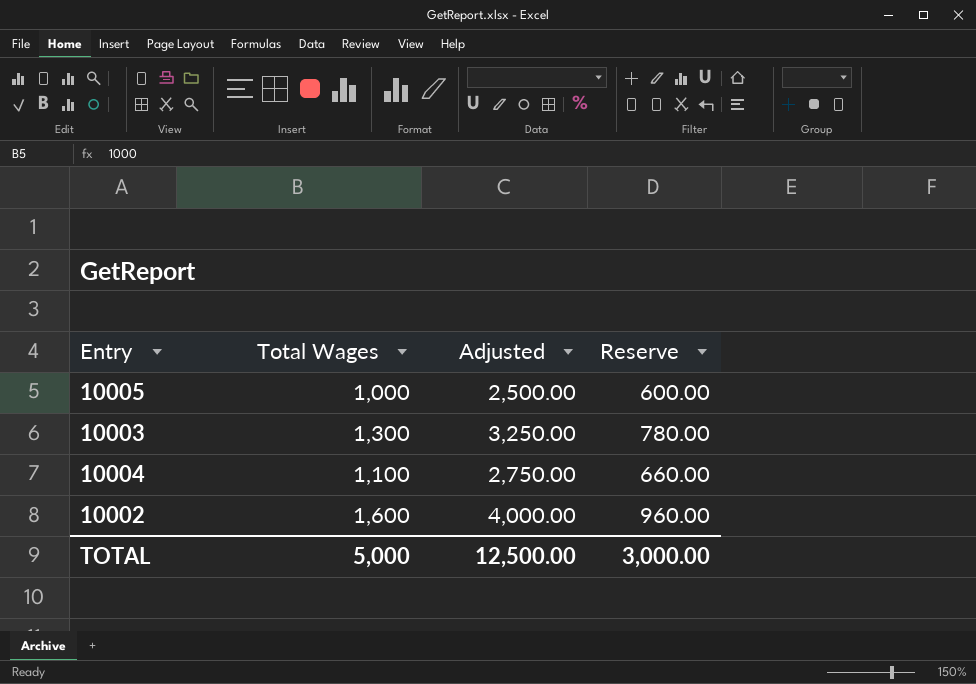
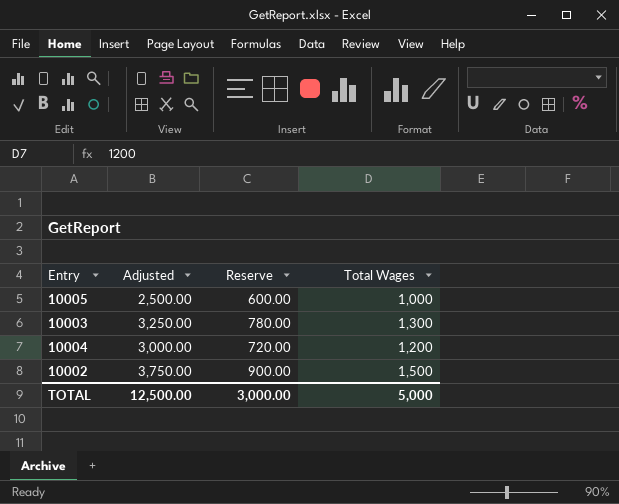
column Total Wages | position: 2 -> 4
10004 | Adjusted: 2,750.00 -> 3,000.00
10004 | Reserve: 660.00 -> 720.00
10004 | Total Wages: 1,100 -> 1,200
10002 | Adjusted: 4,000.00 -> 3,750.00
10002 | Reserve: 960.00 -> 900.00
10002 | Total Wages: 1,600 -> 1,500

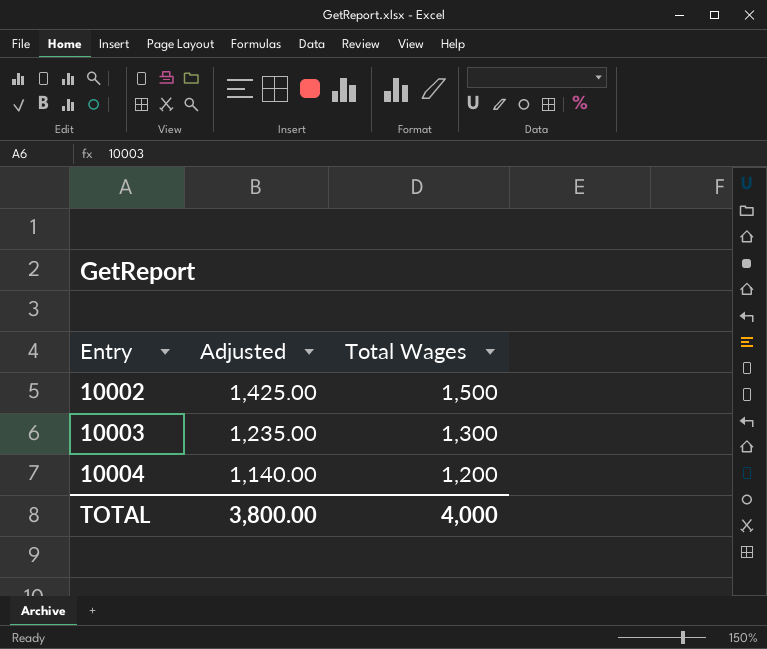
row order: none -> Entry ascending
column Reserve | formula: [Total Wages] * 0.6 -> none
column Adjusted | formula: [Total Wages] * 2.5 -> [Total Wages] * 0.95
row 10005: 2,500.00 | 600.00 | 1,000 -> none
TOTAL | Adjusted: 12,500.00 -> 3,800.00
TOTAL | Total Wages: 5,000 -> 4,000

